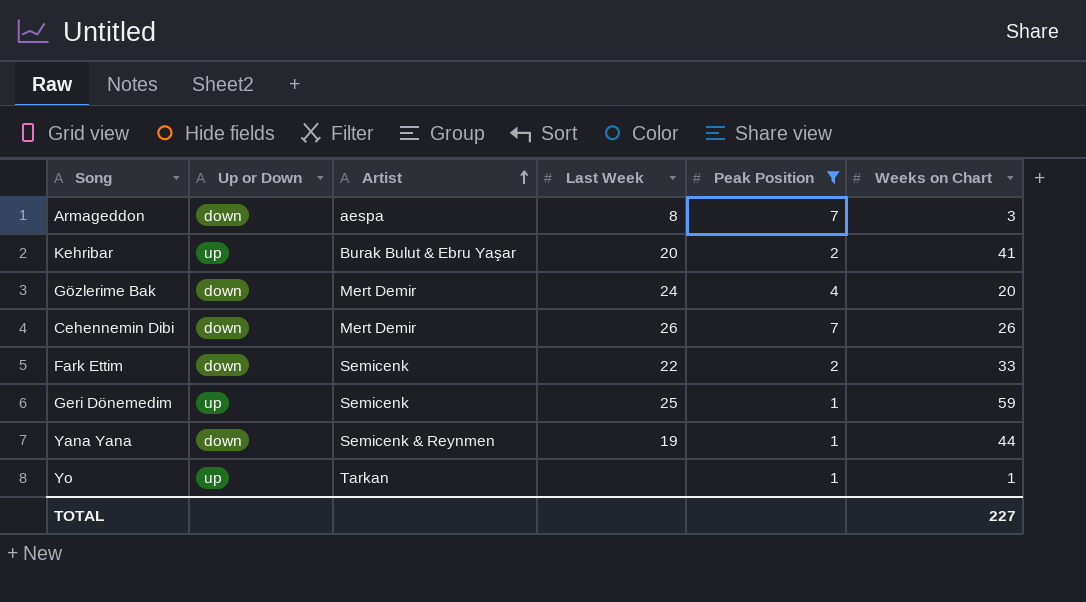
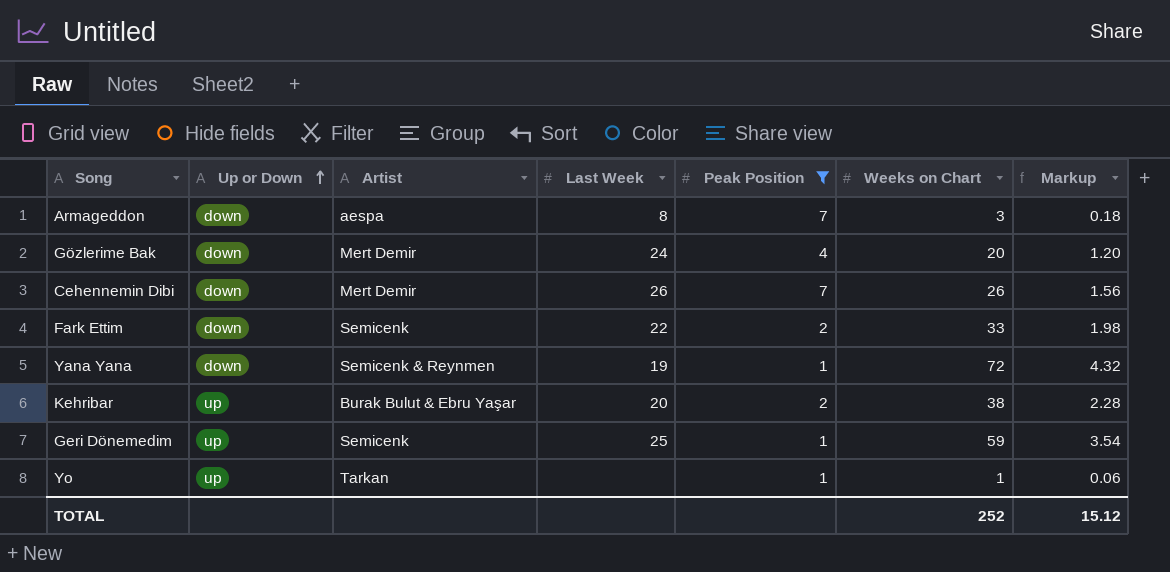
row order: Artist ascending -> Up or Down ascending
column Markup | formula: none -> [Weeks on Chart] * 0.06
Yana Yana | Weeks on Chart: 44 -> 72
Kehribar | Weeks on Chart: 41 -> 38
TOTAL | Weeks on Chart: 227 -> 252

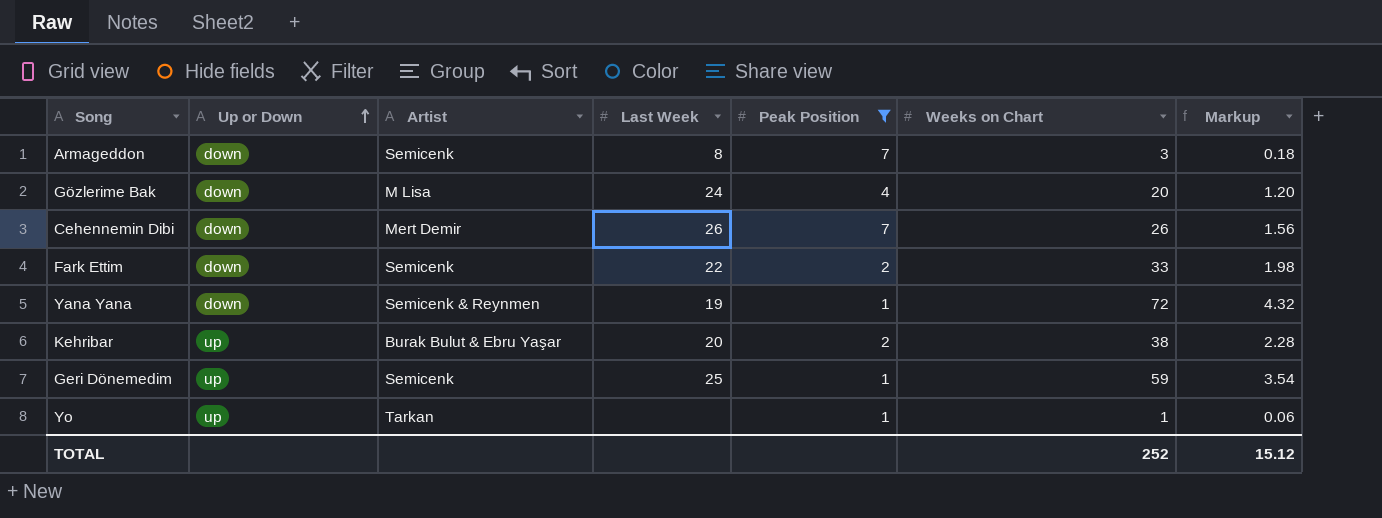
Armageddon | Artist: aespa -> Semicenk
Gözlerime Bak | Artist: Mert Demir -> M Lisa

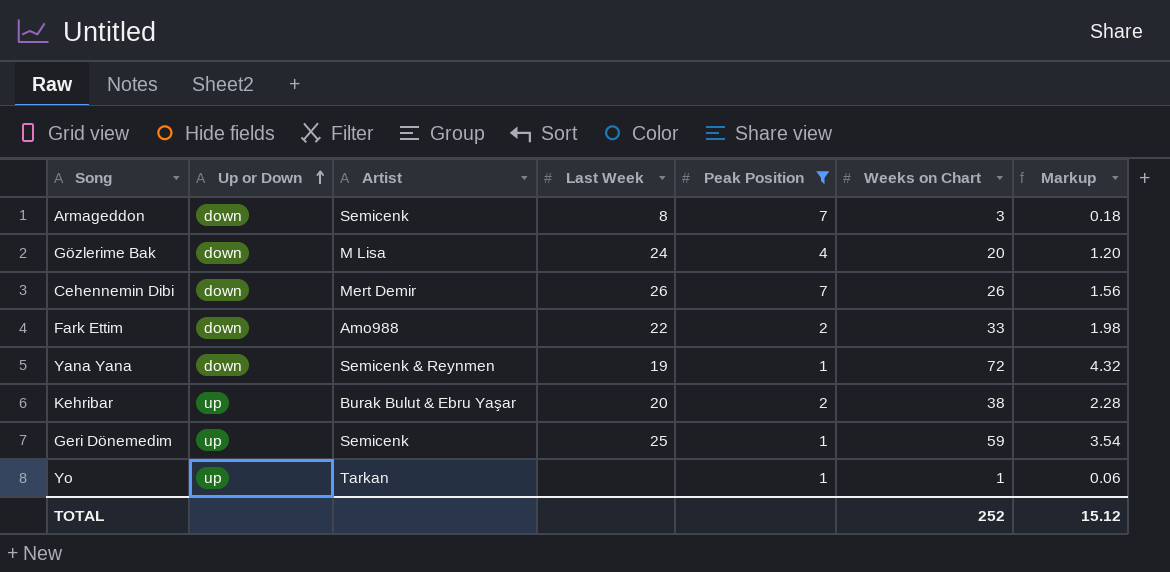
Fark Ettim | Artist: Semicenk -> Amo988

